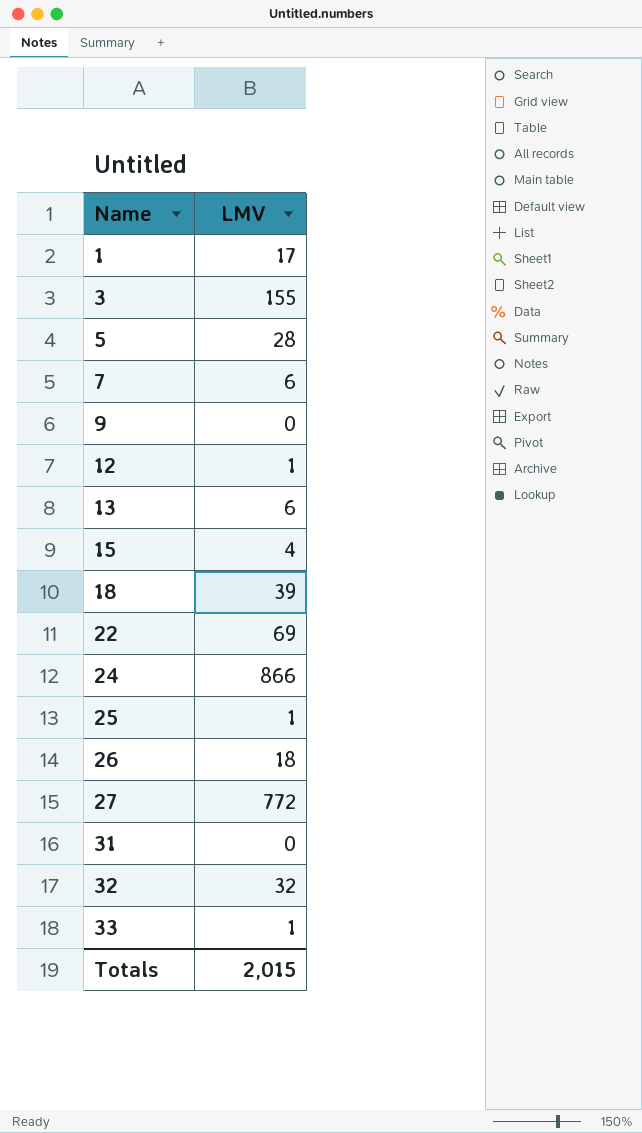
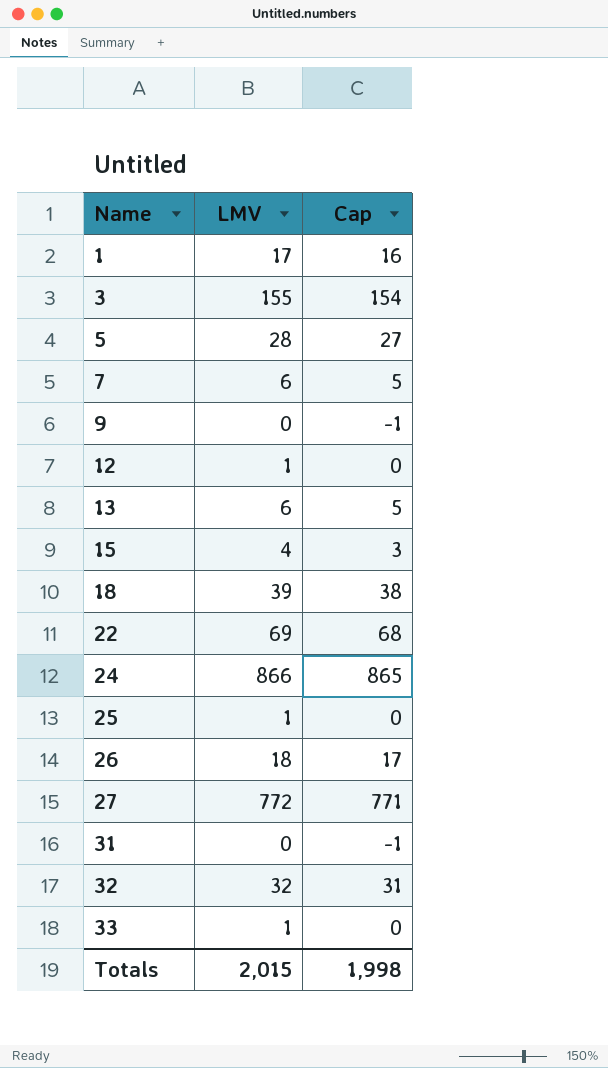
column Cap | formula: none -> [LMV] - 1

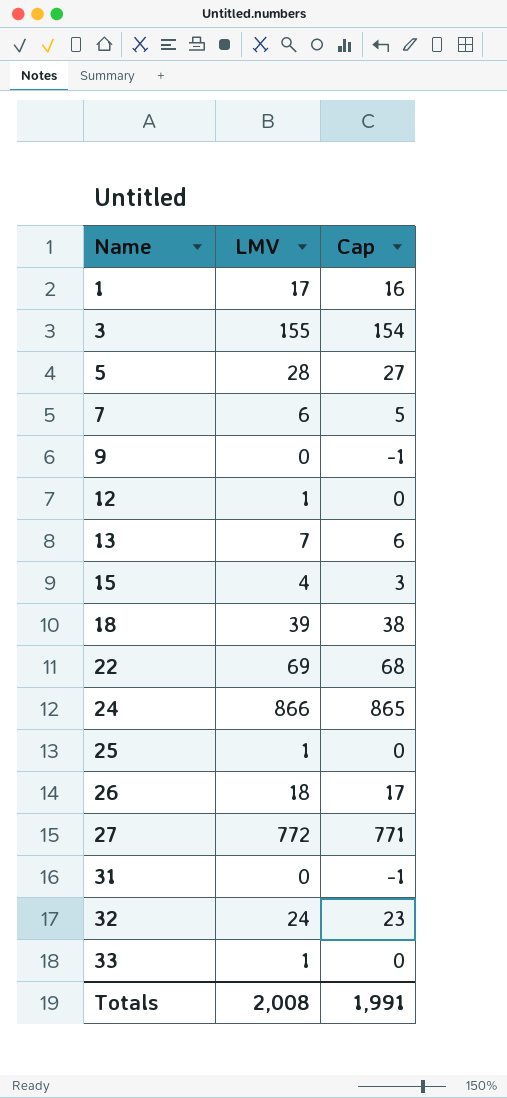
13 | LMV: 6 -> 7
13 | Cap: 5 -> 6
32 | LMV: 32 -> 24
32 | Cap: 31 -> 23
Totals | LMV: 2,015 -> 2,008
Totals | Cap: 1,998 -> 1,991

